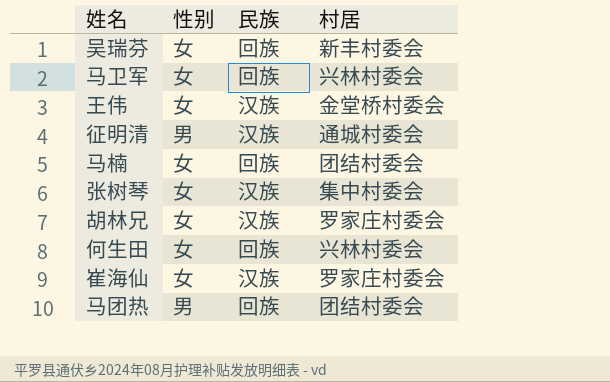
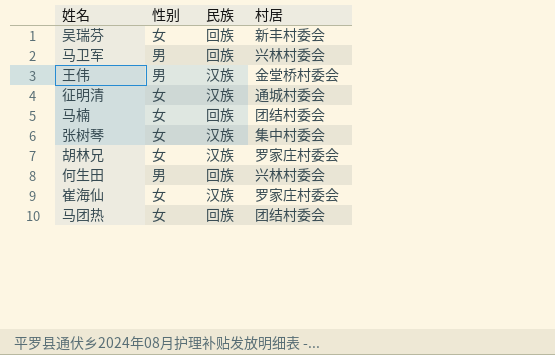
马卫军 | 性别: 女 -> 男
王伟 | 性别: 女 -> 男
征明清 | 性别: 男 -> 女
何生田 | 性别: 女 -> 男
马团热 | 性别: 男 -> 女

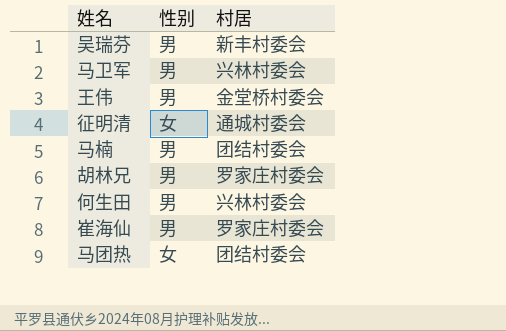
column 民族 | position: 3 -> none
row 张树琴: 女 | 汉族 | 集中村委会 -> none
吴瑞芬 | 性别: 女 -> 男
马楠 | 性别: 女 -> 男
胡林兄 | 性别: 女 -> 男
崔海仙 | 性别: 女 -> 男

